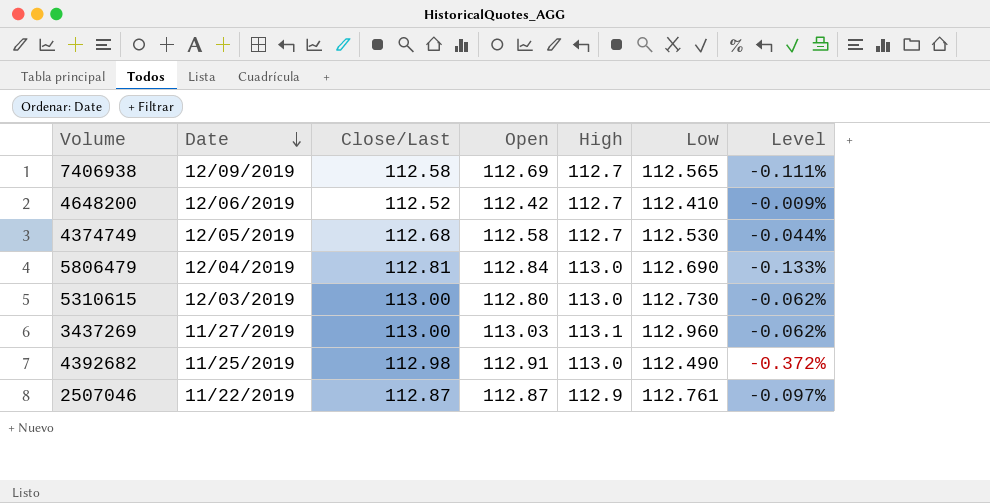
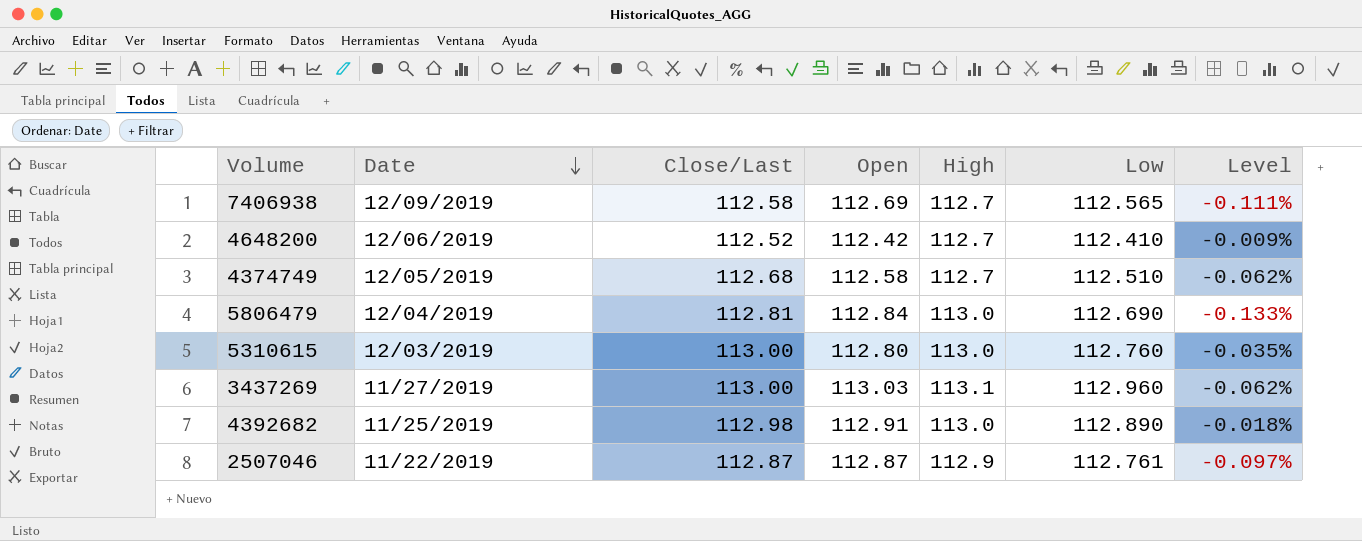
4374749 | Low: 112.530 -> 112.510
4374749 | Level: -0.044% -> -0.062%
5310615 | Low: 112.730 -> 112.760
5310615 | Level: -0.062% -> -0.035%
4392682 | Low: 112.490 -> 112.890
4392682 | Level: -0.372% -> -0.018%

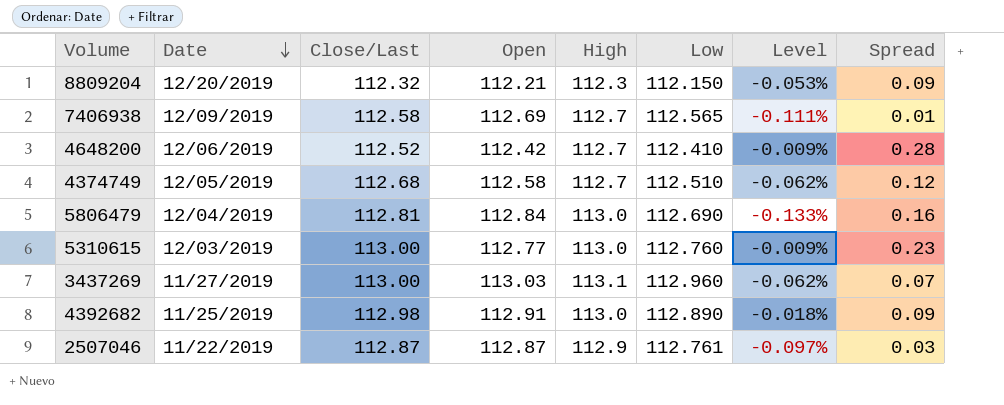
column Spread | formula: none -> [High] - [Open]
row 8809204: none -> 12/20/2019 | 112.32 | 112.21 | 112.3 | 112.150 | -0.053% | 0.09
5310615 | Open: 112.80 -> 112.77
5310615 | Level: -0.035% -> -0.009%

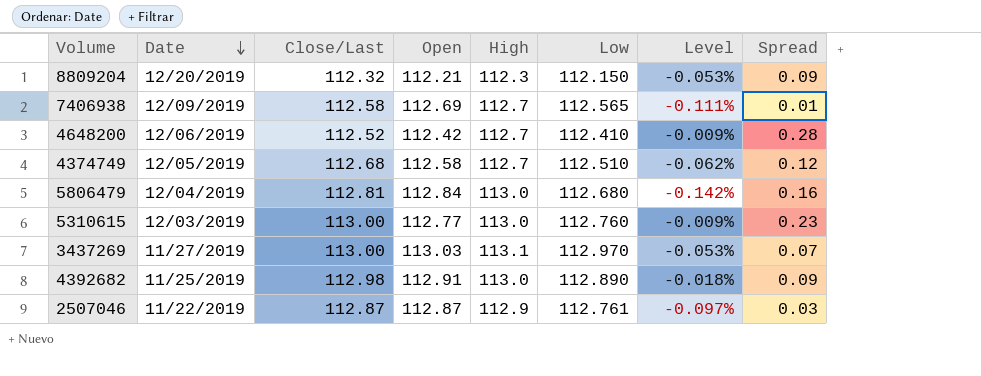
5806479 | Low: 112.690 -> 112.680
5806479 | Level: -0.133% -> -0.142%
3437269 | Low: 112.960 -> 112.970
3437269 | Level: -0.062% -> -0.053%

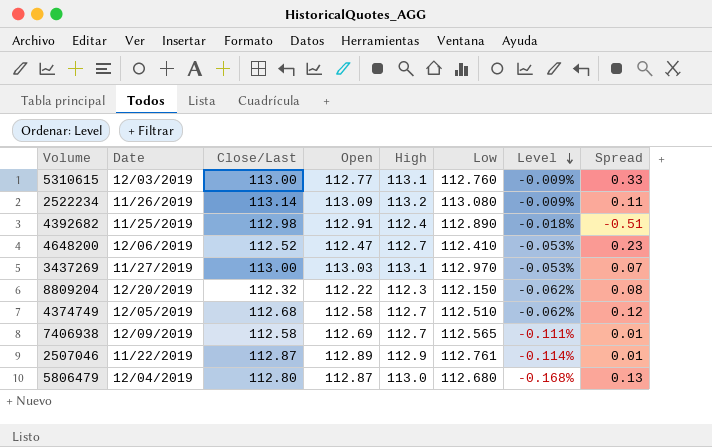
row order: Date descending -> Level descending
5310615 | High: 113.0 -> 113.1
5310615 | Spread: 0.23 -> 0.33
row 2522234: none -> 11/26/2019 | 113.14 | 113.09 | 113.2 | 113.080 | -0.009% | 0.11
4392682 | High: 113.0 -> 112.4
4392682 | Spread: 0.09 -> -0.51
4648200 | Open: 112.42 -> 112.47
4648200 | Level: -0.009% -> -0.053%
4648200 | Spread: 0.28 -> 0.23
8809204 | Open: 112.21 -> 112.22
8809204 | Level: -0.053% -> -0.062%
8809204 | Spread: 0.09 -> 0.08
2507046 | Open: 112.87 -> 112.89
2507046 | Level: -0.097% -> -0.114%
2507046 | Spread: 0.03 -> 0.01
5806479 | Close/Last: 112.81 -> 112.80
5806479 | Open: 112.84 -> 112.87
5806479 | Level: -0.142% -> -0.168%
5806479 | Spread: 0.16 -> 0.13

